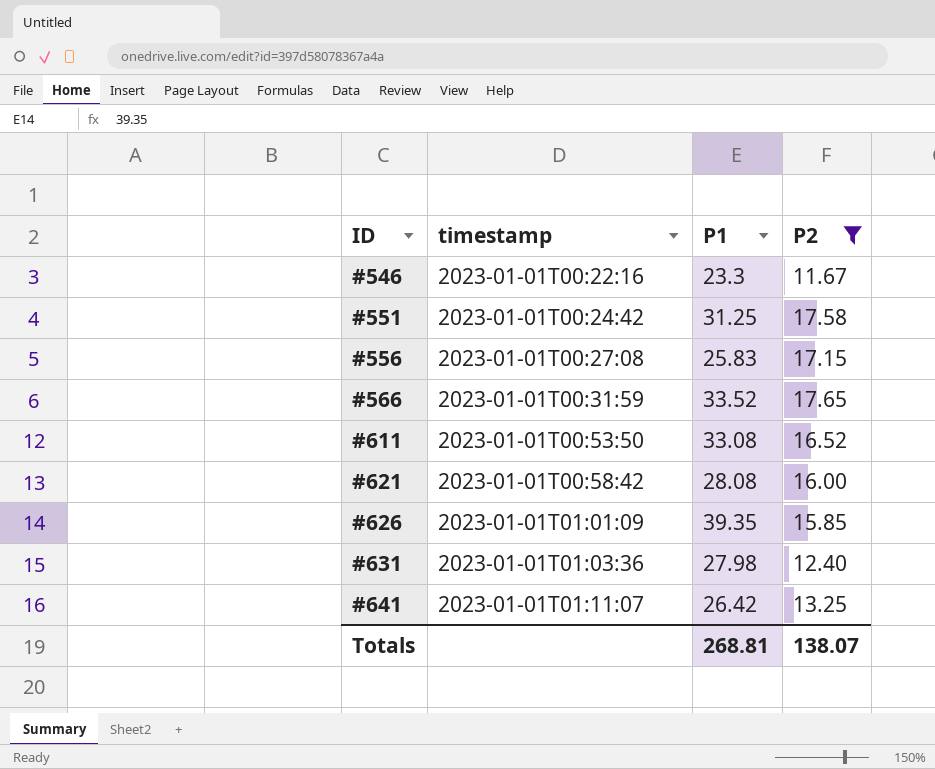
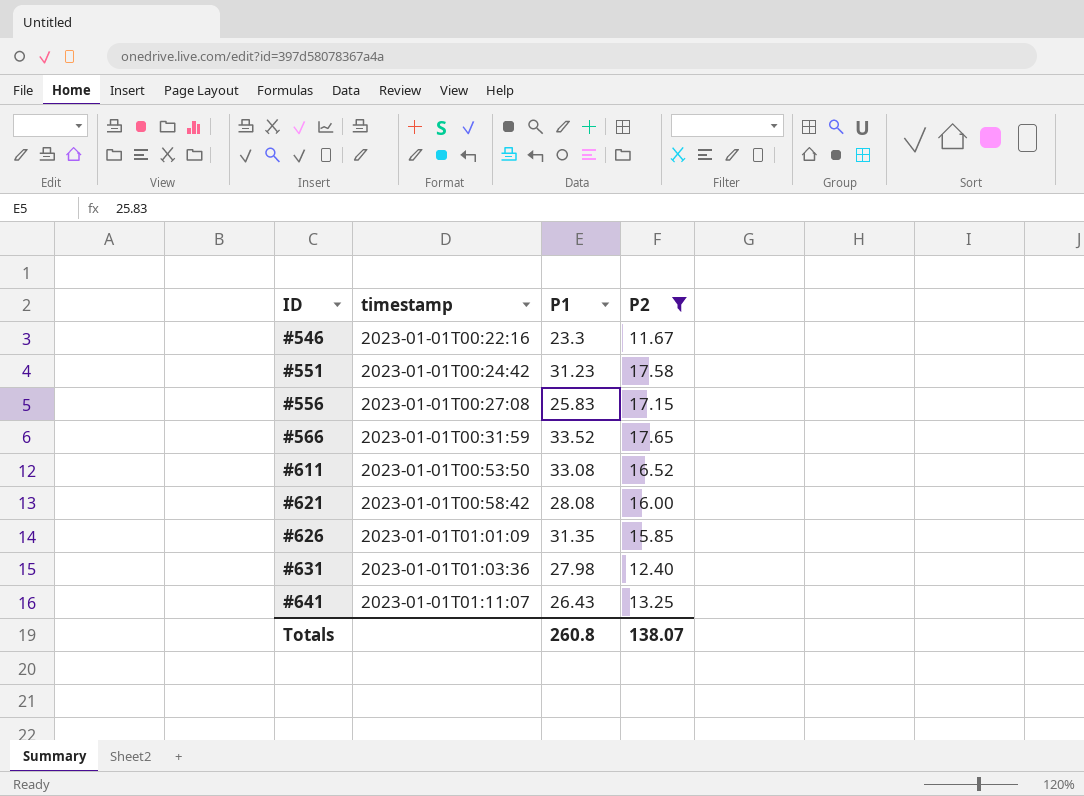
#551 | P1: 31.25 -> 31.23
#626 | P1: 39.35 -> 31.35
#641 | P1: 26.42 -> 26.43
Totals | P1: 268.81 -> 260.8

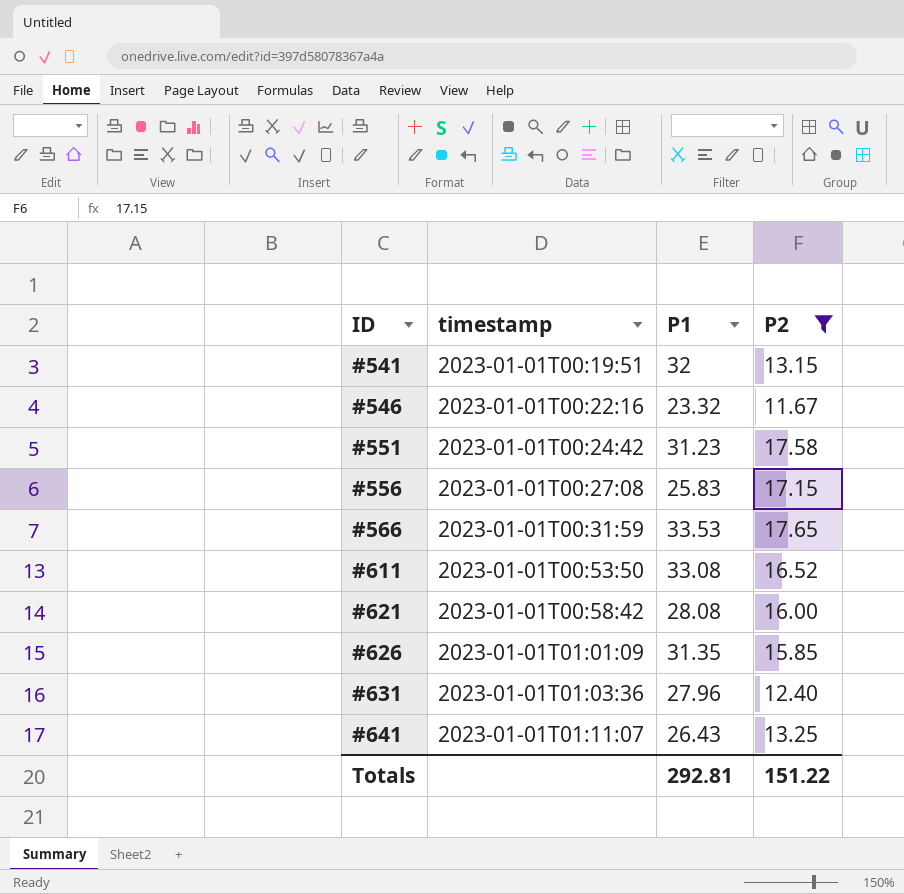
row #541: none -> 2023-01-01T00:19:51 | 32 | 13.15
#546 | P1: 23.3 -> 23.32
#566 | P1: 33.52 -> 33.53
#631 | P1: 27.98 -> 27.96
Totals | P1: 260.8 -> 292.81
Totals | P2: 138.07 -> 151.22

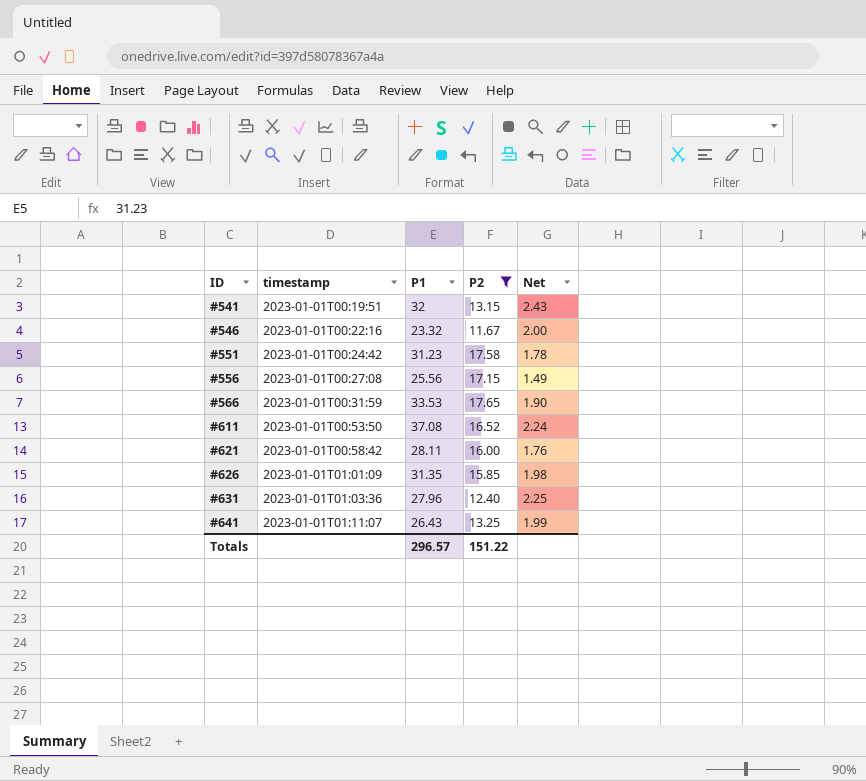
column Net | formula: none -> [P1] / [P2]
#556 | P1: 25.83 -> 25.56
#611 | P1: 33.08 -> 37.08
#621 | P1: 28.08 -> 28.11
Totals | P1: 292.81 -> 296.57

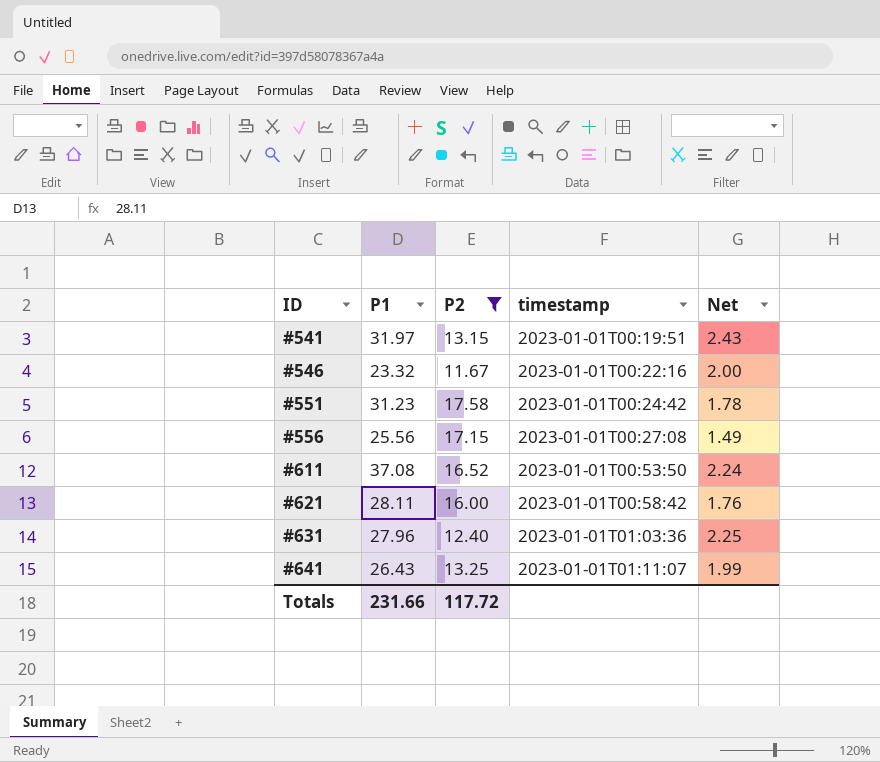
column timestamp | position: 2 -> 4
row #566: 2023-01-01T00:31:59 | 33.53 | 17.65 | 1.90 -> none
row #626: 2023-01-01T01:01:09 | 31.35 | 15.85 | 1.98 -> none
#541 | P1: 32 -> 31.97
Totals | P1: 296.57 -> 231.66
Totals | P2: 151.22 -> 117.72

